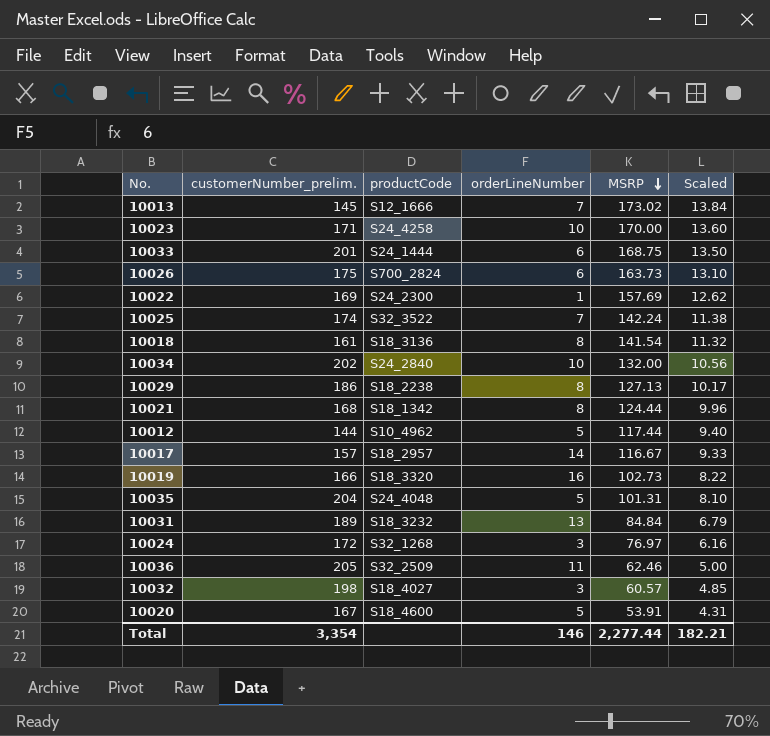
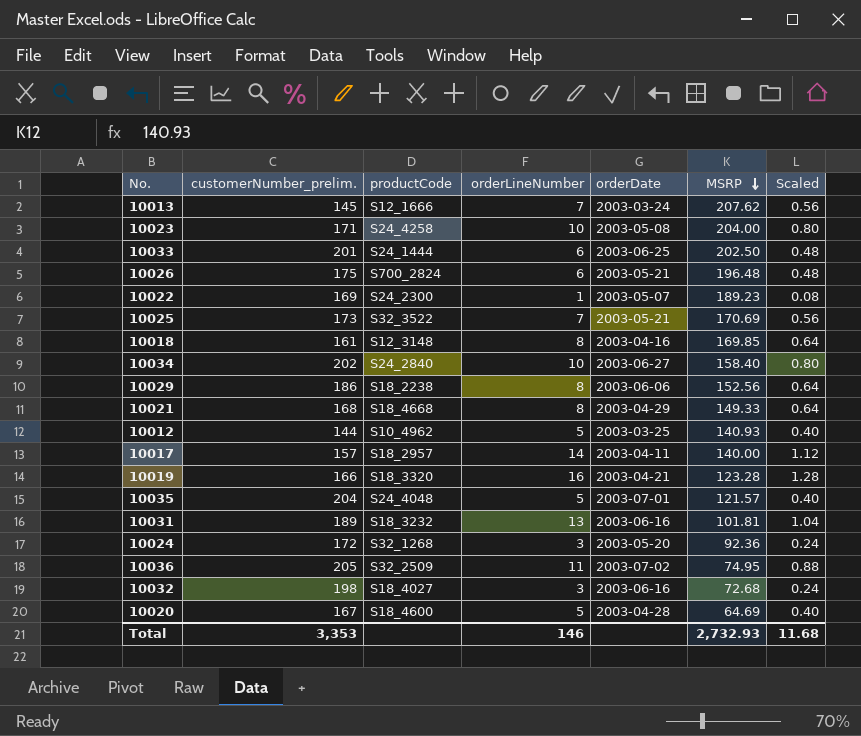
column orderDate | position: none -> 5
column Scaled | formula: [MSRP] * 0.08 -> [orderLineNumber] * 0.08
10013 | MSRP: 173.02 -> 207.62
10023 | MSRP: 170.00 -> 204.00
10033 | MSRP: 168.75 -> 202.50
10026 | MSRP: 163.73 -> 196.48
10022 | MSRP: 157.69 -> 189.23
10025 | customerNumber_prelim.: 174 -> 173
10025 | MSRP: 142.24 -> 170.69
10018 | productCode: S18_3136 -> S12_3148
10018 | MSRP: 141.54 -> 169.85
10034 | MSRP: 132.00 -> 158.40
10029 | MSRP: 127.13 -> 152.56
10021 | productCode: S18_1342 -> S18_4668
10021 | MSRP: 124.44 -> 149.33
10012 | MSRP: 117.44 -> 140.93
10017 | MSRP: 116.67 -> 140.00
10019 | MSRP: 102.73 -> 123.28
10035 | MSRP: 101.31 -> 121.57
10031 | MSRP: 84.84 -> 101.81
10024 | MSRP: 76.97 -> 92.36
10036 | MSRP: 62.46 -> 74.95
10032 | MSRP: 60.57 -> 72.68
10020 | MSRP: 53.91 -> 64.69
Total | customerNumber_prelim.: 3,354 -> 3,353
Total | MSRP: 2,277.44 -> 2,732.93
Total | Scaled: 182.21 -> 11.68

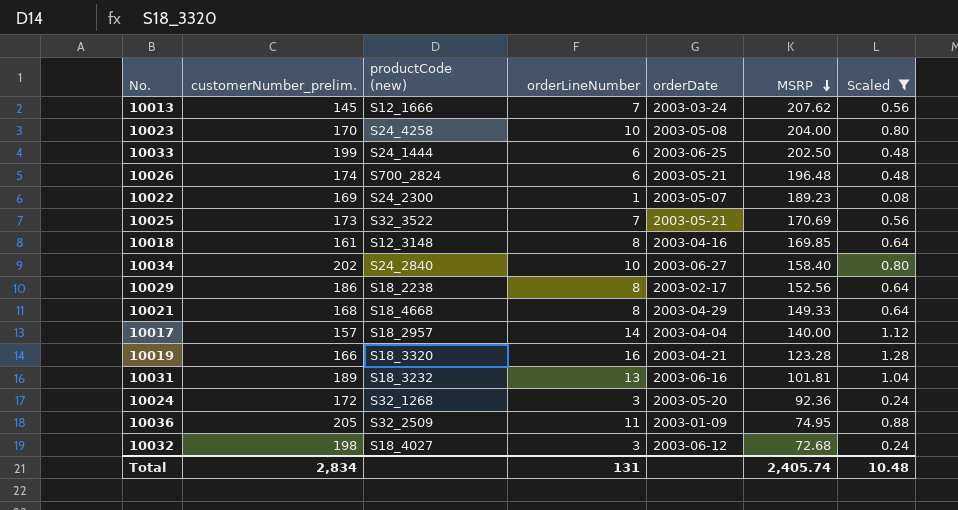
filter: none -> Scaled != 0.40
column name: productCode -> productCode (new)
10023 | customerNumber_prelim.: 171 -> 170
10033 | customerNumber_prelim.: 201 -> 199
10026 | customerNumber_prelim.: 175 -> 174
10029 | orderDate: 2003-06-06 -> 2003-02-17
10017 | orderDate: 2003-04-11 -> 2003-04-04
10036 | orderDate: 2003-07-02 -> 2003-01-09
10032 | orderDate: 2003-06-16 -> 2003-06-12
Total | customerNumber_prelim.: 3,353 -> 2,834
Total | orderLineNumber: 146 -> 131
Total | MSRP: 2,732.93 -> 2,405.74
Total | Scaled: 11.68 -> 10.48

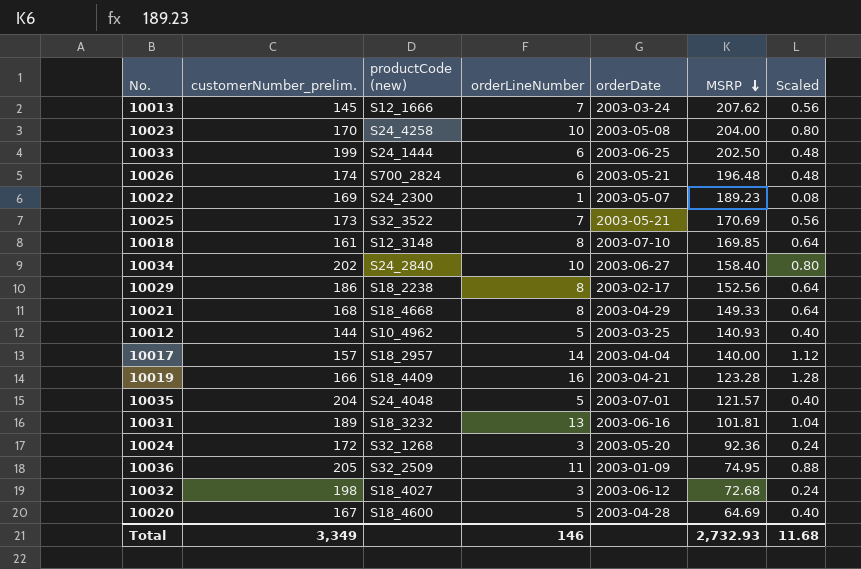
filter: Scaled != 0.40 -> none
10018 | orderDate: 2003-04-16 -> 2003-07-10
10019 | productCode (new): S18_3320 -> S18_4409
Total | customerNumber_prelim.: 2,834 -> 3,349
Total | orderLineNumber: 131 -> 146
Total | MSRP: 2,405.74 -> 2,732.93
Total | Scaled: 10.48 -> 11.68

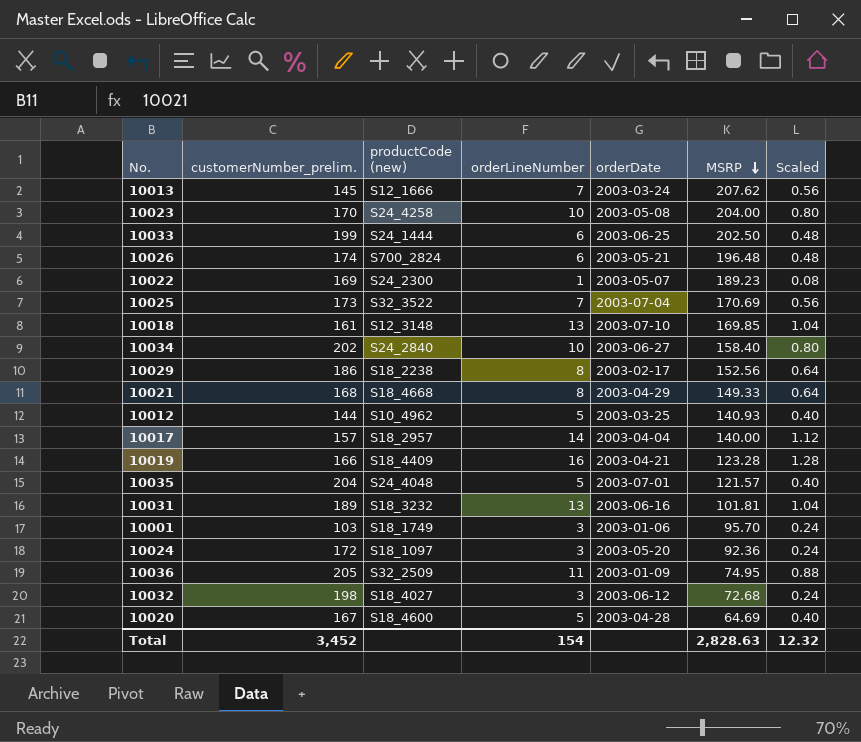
10025 | orderDate: 2003-05-21 -> 2003-07-04
10018 | orderLineNumber: 8 -> 13
10018 | Scaled: 0.64 -> 1.04
row 10001: none -> 103 | S18_1749 | 3 | 2003-01-06 | 95.70 | 0.24
10024 | productCode (new): S32_1268 -> S18_1097
Total | customerNumber_prelim.: 3,349 -> 3,452
Total | orderLineNumber: 146 -> 154
Total | MSRP: 2,732.93 -> 2,828.63
Total | Scaled: 11.68 -> 12.32

